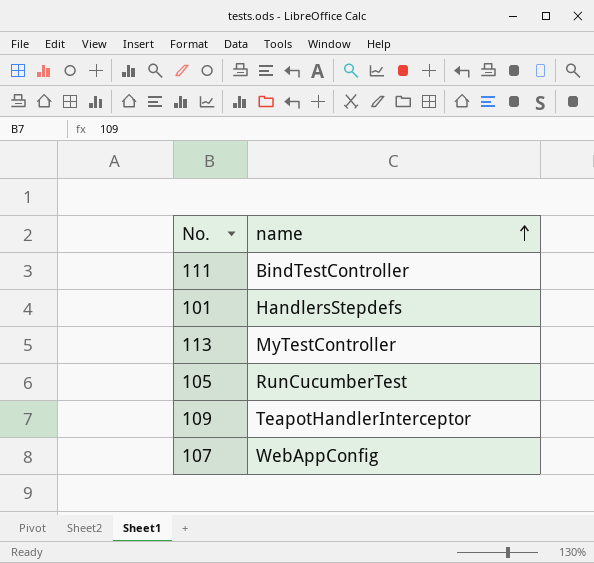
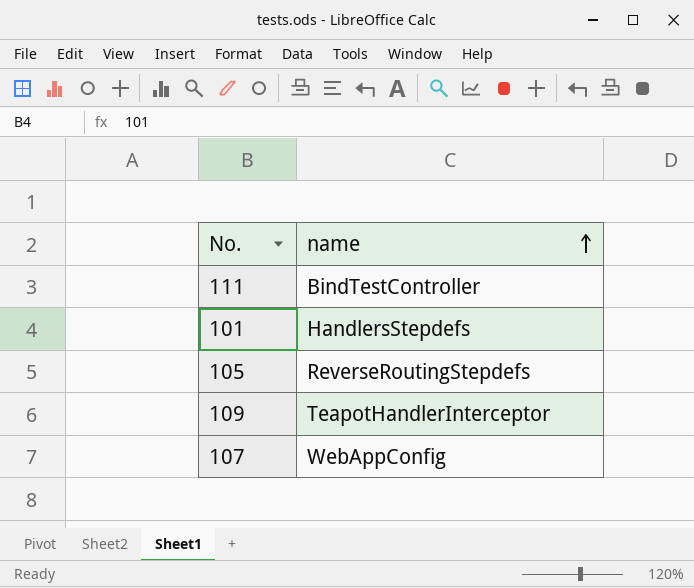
row 113: MyTestController -> none
105 | name: RunCucumberTest -> ReverseRoutingStepdefs

